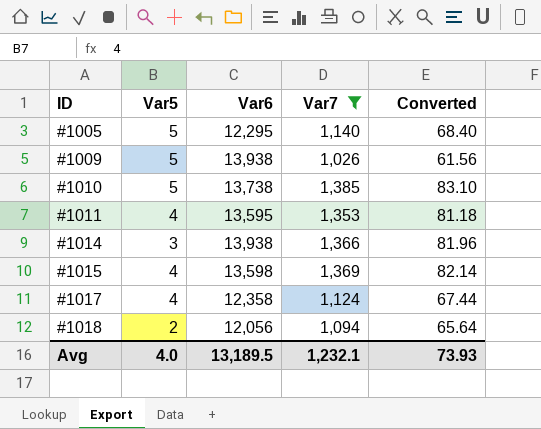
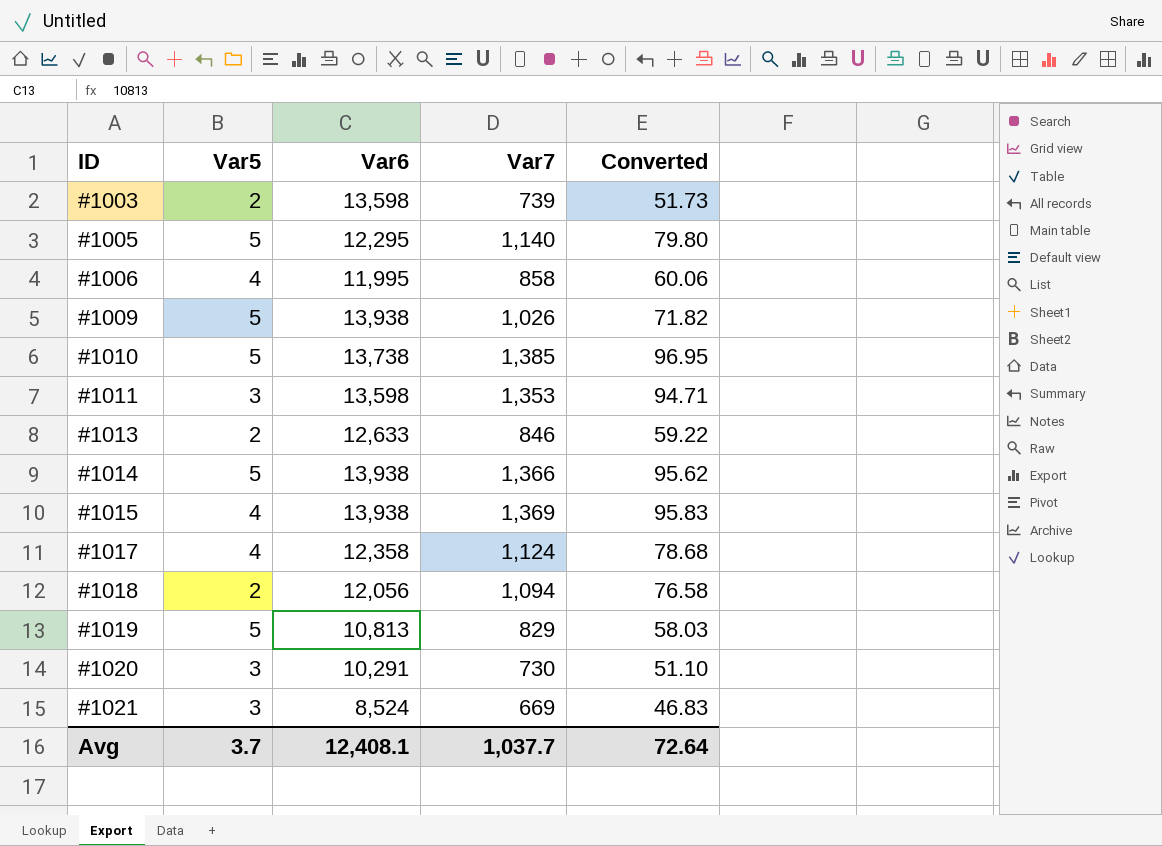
filter: Var7 >= 1,026 -> none
column Converted | formula: [Var7] * 0.06 -> [Var7] * 0.07
#1011 | Var5: 4 -> 3
#1011 | Var6: 13,595 -> 13,598
#1014 | Var5: 3 -> 5
#1015 | Var6: 13,598 -> 13,938
Avg | Var5: 4.0 -> 3.7
Avg | Var6: 13,189.5 -> 12,408.1
Avg | Var7: 1,232.1 -> 1,037.7
Avg | Converted: 73.93 -> 72.64

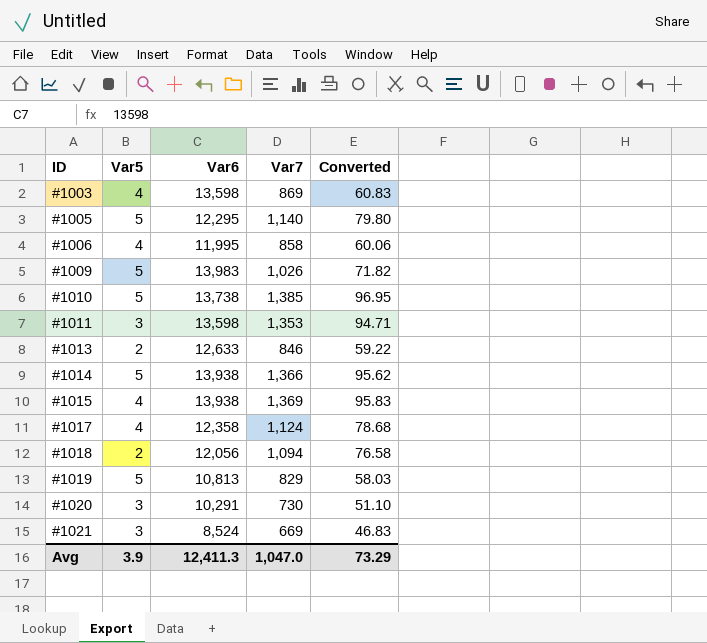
#1003 | Var5: 2 -> 4
#1003 | Var7: 739 -> 869
#1003 | Converted: 51.73 -> 60.83
#1009 | Var6: 13,938 -> 13,983
Avg | Var5: 3.7 -> 3.9
Avg | Var6: 12,408.1 -> 12,411.3
Avg | Var7: 1,037.7 -> 1,047.0
Avg | Converted: 72.64 -> 73.29

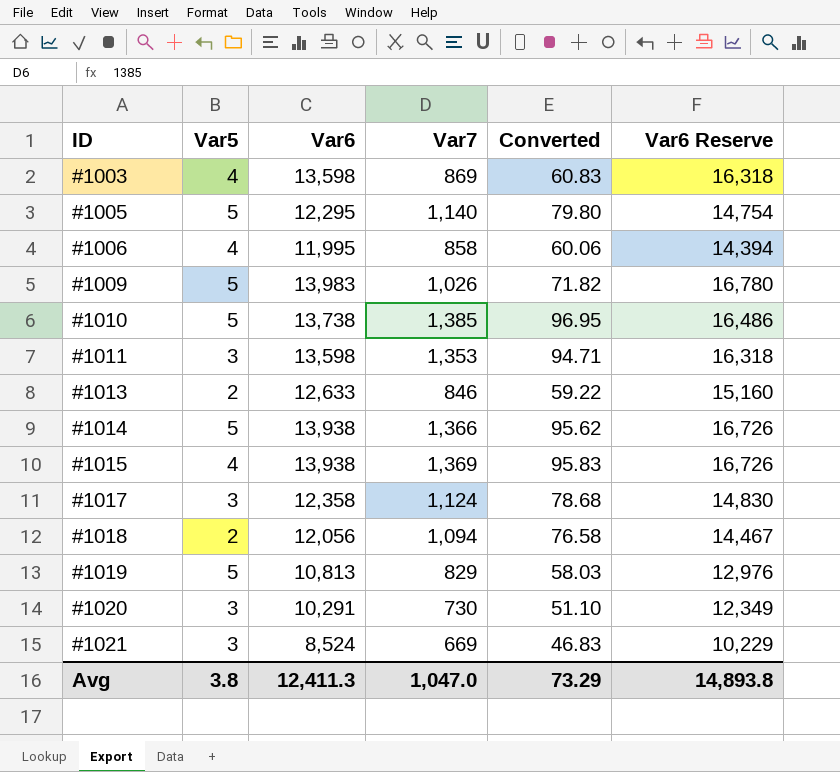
column Var6 Reserve | formula: none -> [Var6] * 1.2
#1017 | Var5: 4 -> 3
Avg | Var5: 3.9 -> 3.8

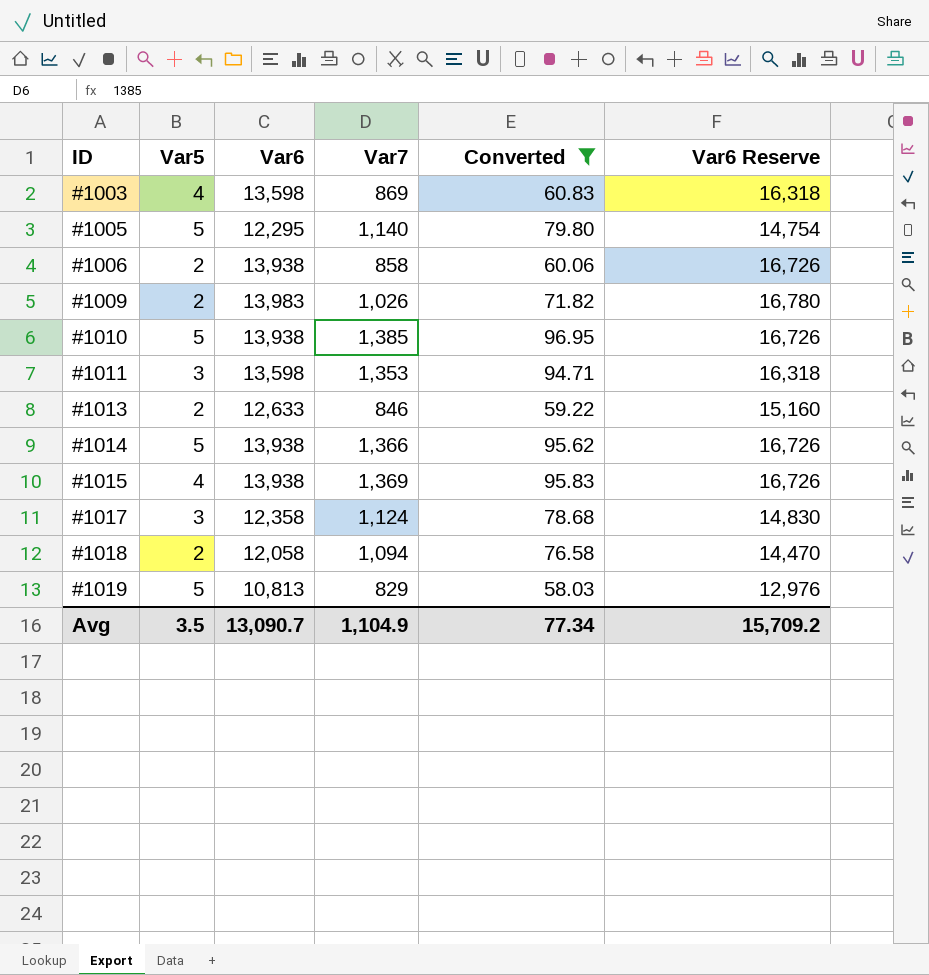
filter: none -> Converted >= 58.03
#1006 | Var5: 4 -> 2
#1006 | Var6: 11,995 -> 13,938
#1006 | Var6 Reserve: 14,394 -> 16,726
#1009 | Var5: 5 -> 2
#1010 | Var6: 13,738 -> 13,938
#1010 | Var6 Reserve: 16,486 -> 16,726
#1018 | Var6: 12,056 -> 12,058
#1018 | Var6 Reserve: 14,467 -> 14,470
Avg | Var5: 3.8 -> 3.5
Avg | Var6: 12,411.3 -> 13,090.7
Avg | Var7: 1,047.0 -> 1,104.9
Avg | Converted: 73.29 -> 77.34
Avg | Var6 Reserve: 14,893.8 -> 15,709.2

